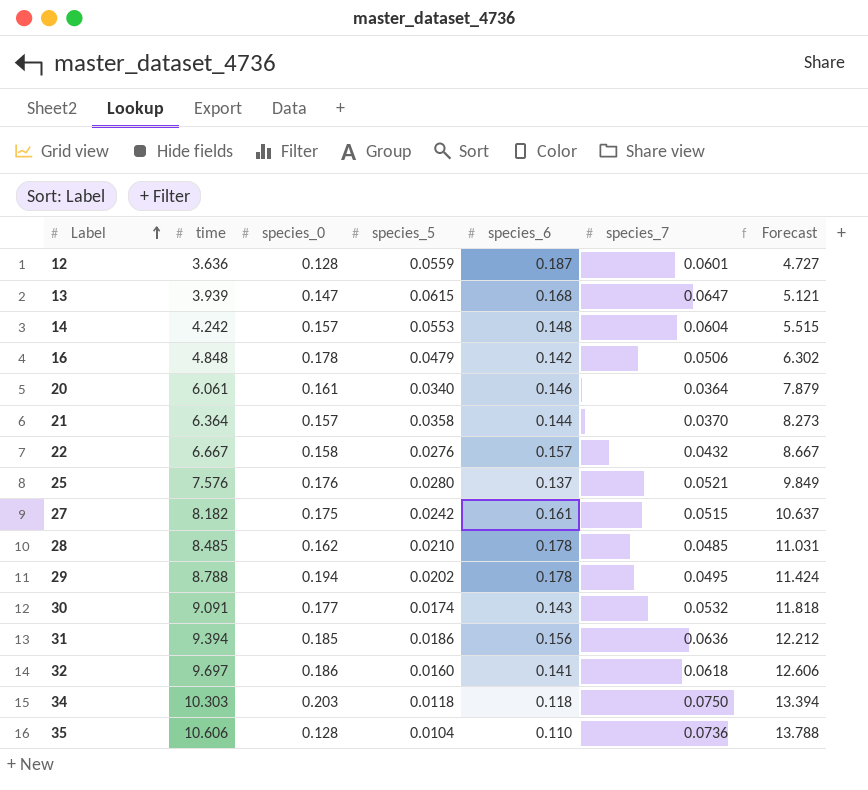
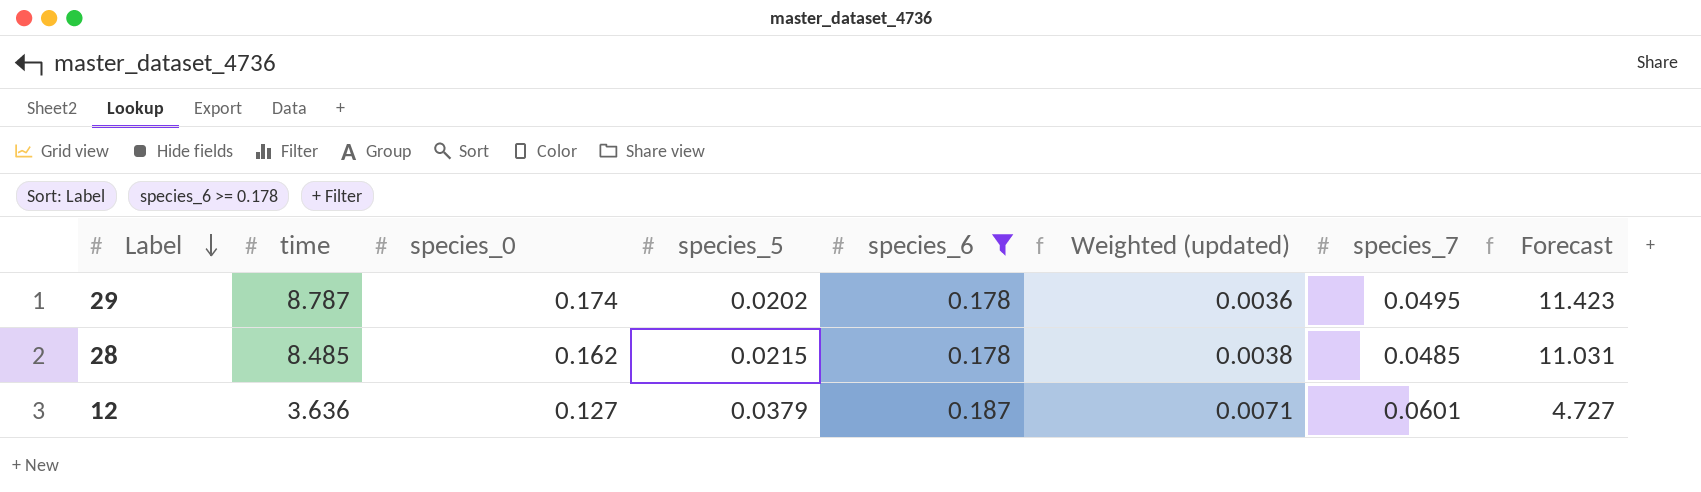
filter: none -> species_6 >= 0.178
row order: Label ascending -> Label descending
column Weighted (updated) | formula: none -> [species_5] * [species_6]
29 | time: 8.788 -> 8.787
29 | species_0: 0.194 -> 0.174
29 | Forecast: 11.424 -> 11.423
28 | species_5: 0.0210 -> 0.0215
12 | species_0: 0.128 -> 0.127
12 | species_5: 0.0559 -> 0.0379

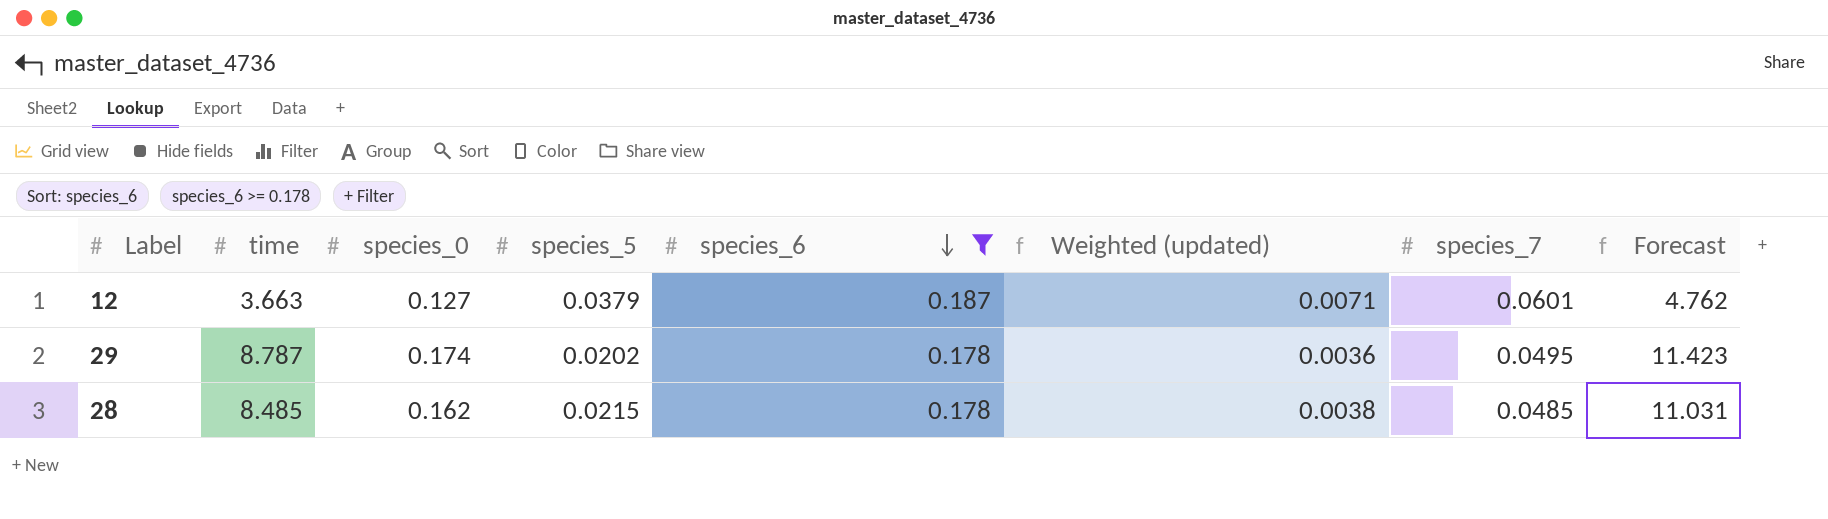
row order: Label descending -> species_6 descending
12 | time: 3.636 -> 3.663
12 | Forecast: 4.727 -> 4.762

